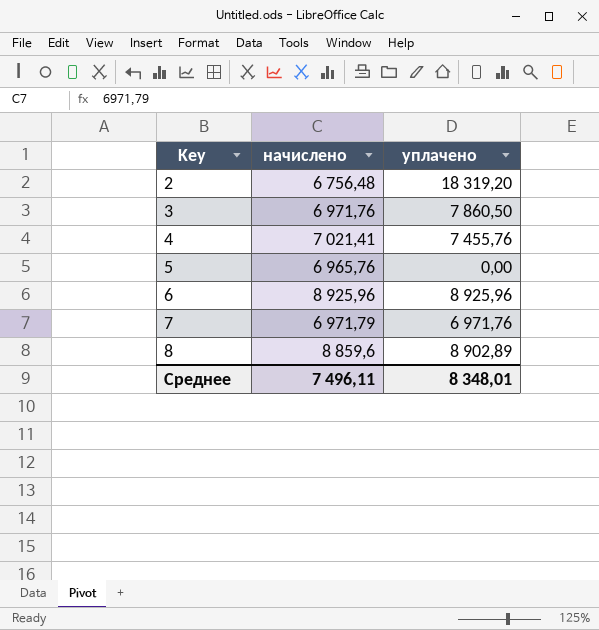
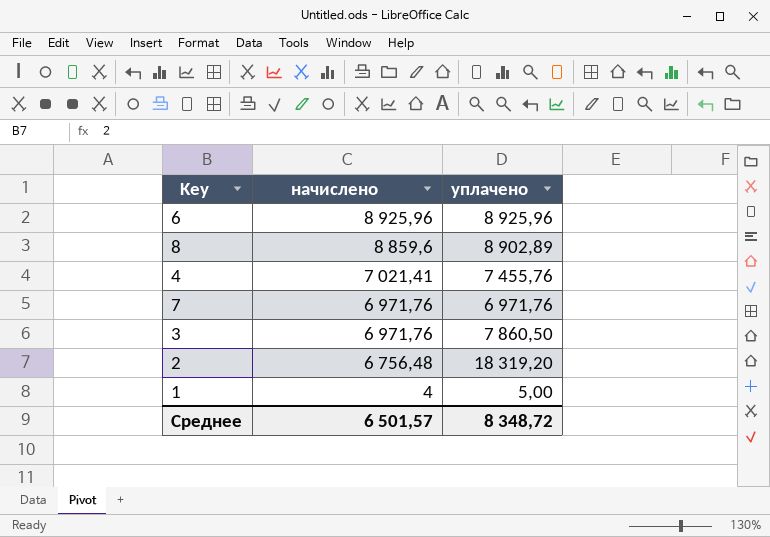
row order: Key ascending -> начислено descending
row 5: 6 965,76 | 0,00 -> none
7 | начислено: 6 971,79 -> 6 971,76
row 1: none -> 4 | 5,00
Среднее | начислено: 7 496,11 -> 6 501,57
Среднее | уплачено: 8 348,01 -> 8 348,72

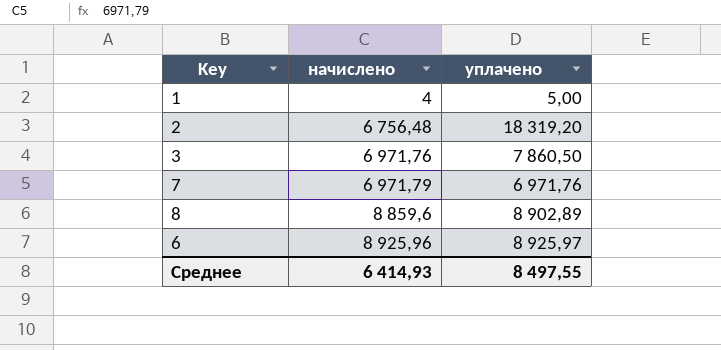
row order: начислено descending -> начислено ascending
row 4: 7 021,41 | 7 455,76 -> none
7 | начислено: 6 971,76 -> 6 971,79
6 | уплачено: 8 925,96 -> 8 925,97
Среднее | начислено: 6 501,57 -> 6 414,93
Среднее | уплачено: 8 348,72 -> 8 497,55

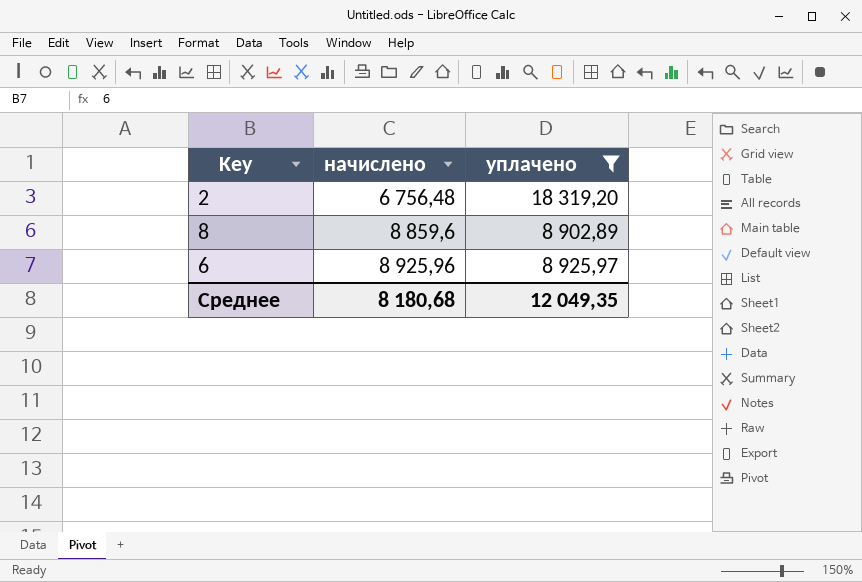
filter: none -> уплачено >= 8 902,89
Среднее | начислено: 6 414,93 -> 8 180,68
Среднее | уплачено: 8 497,55 -> 12 049,35

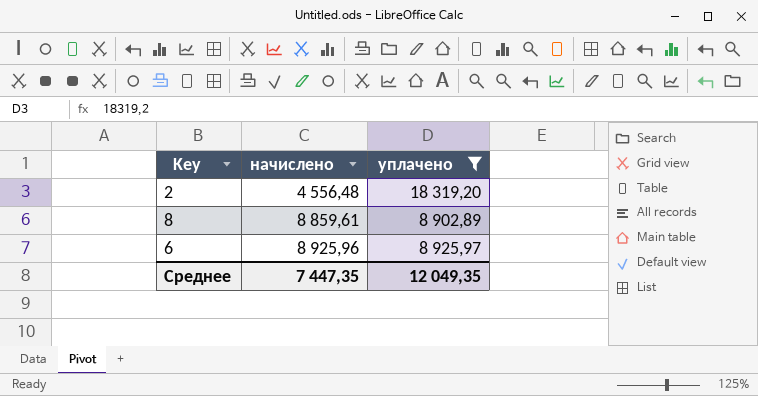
2 | начислено: 6 756,48 -> 4 556,48
8 | начислено: 8 859,6 -> 8 859,61
Среднее | начислено: 8 180,68 -> 7 447,35

